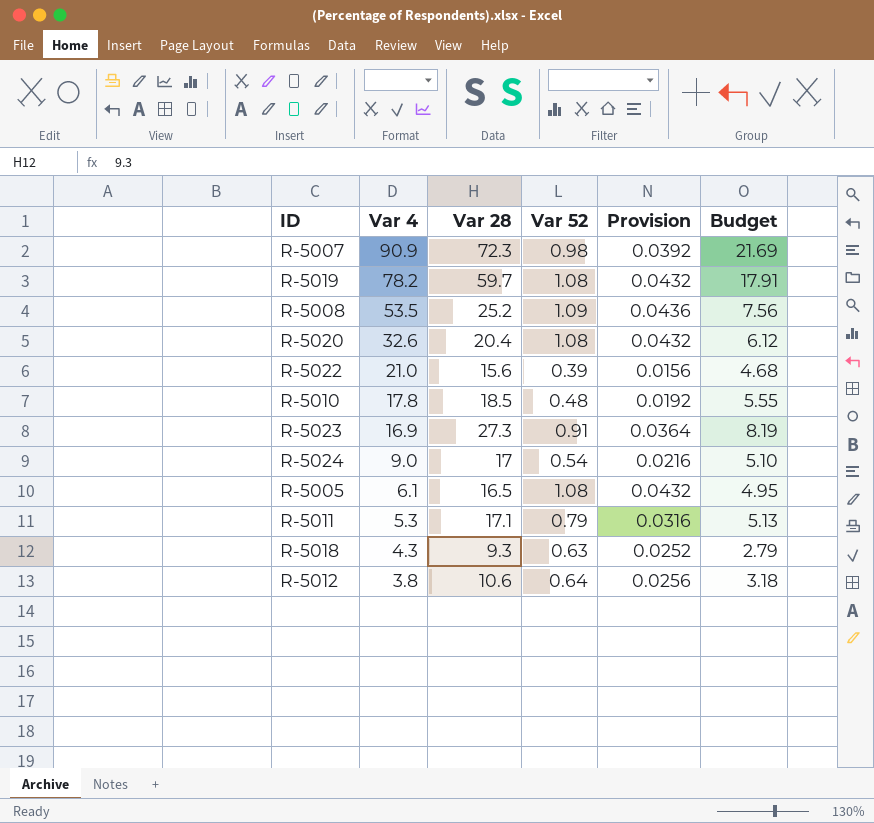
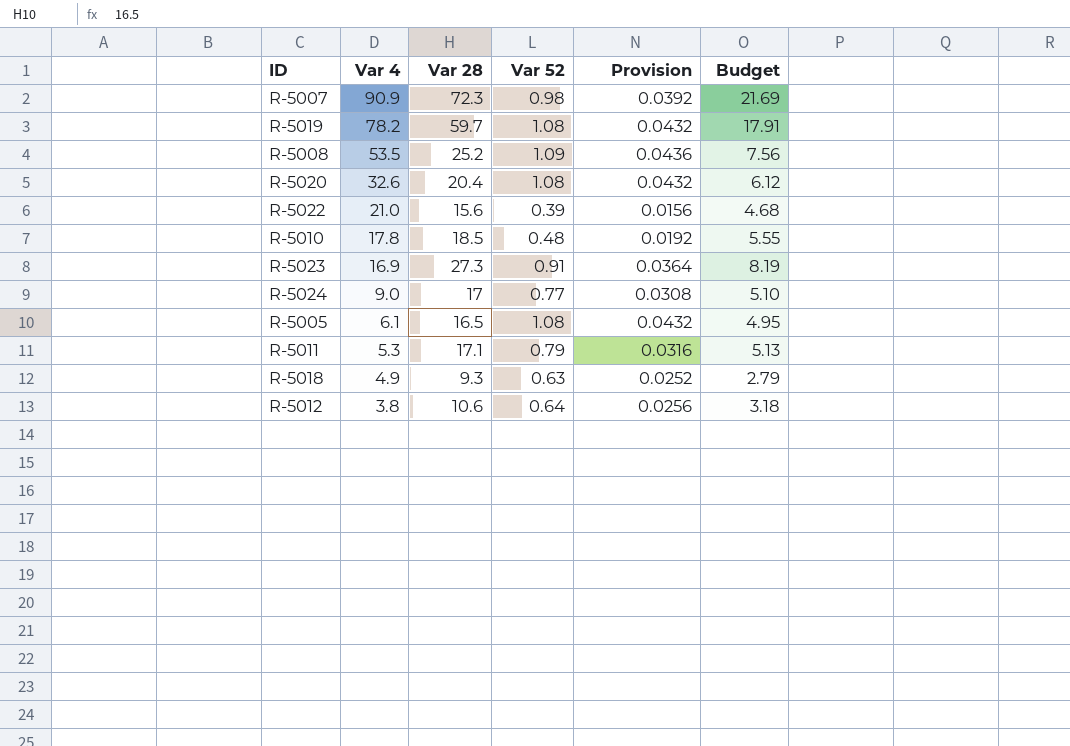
R-5024 | Var 52: 0.54 -> 0.77
R-5024 | Provision: 0.0216 -> 0.0308
R-5018 | Var 4: 4.3 -> 4.9

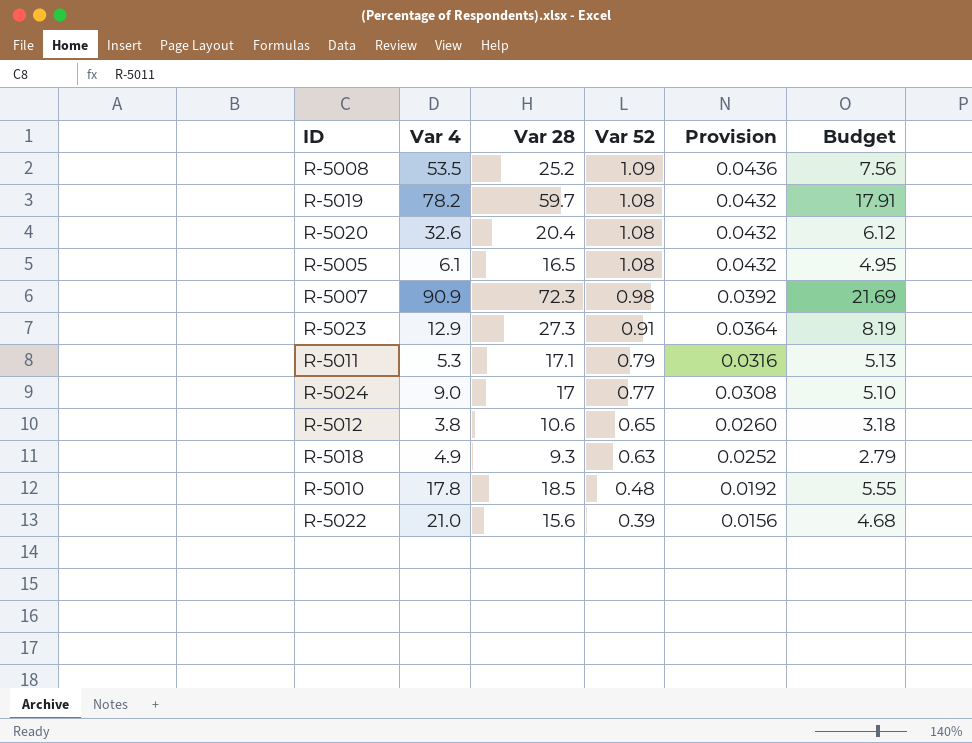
row order: Var 4 descending -> Var 52 descending
R-5023 | Var 4: 16.9 -> 12.9
R-5012 | Var 52: 0.64 -> 0.65
R-5012 | Provision: 0.0256 -> 0.0260

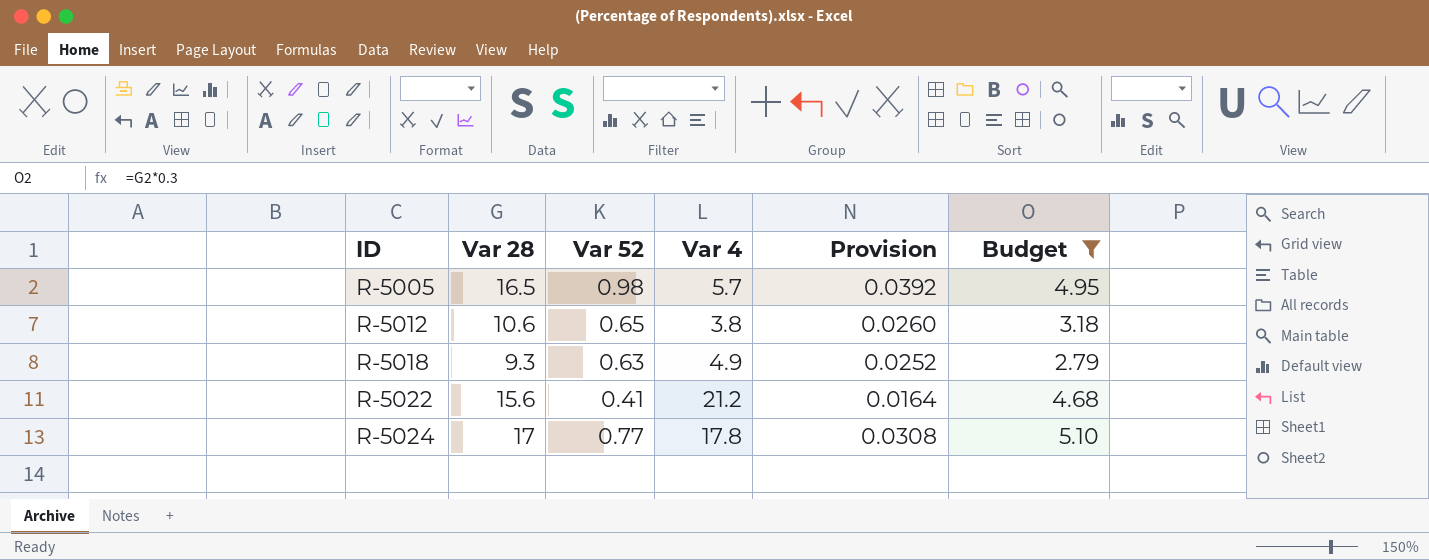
filter: none -> Budget <= 5.10
row order: Var 52 descending -> ID ascending
column Var 4 | position: 2 -> 4
R-5005 | Var 52: 1.08 -> 0.98
R-5005 | Var 4: 6.1 -> 5.7
R-5005 | Provision: 0.0432 -> 0.0392
R-5022 | Var 52: 0.39 -> 0.41
R-5022 | Var 4: 21.0 -> 21.2
R-5022 | Provision: 0.0156 -> 0.0164
R-5024 | Var 4: 9.0 -> 17.8

